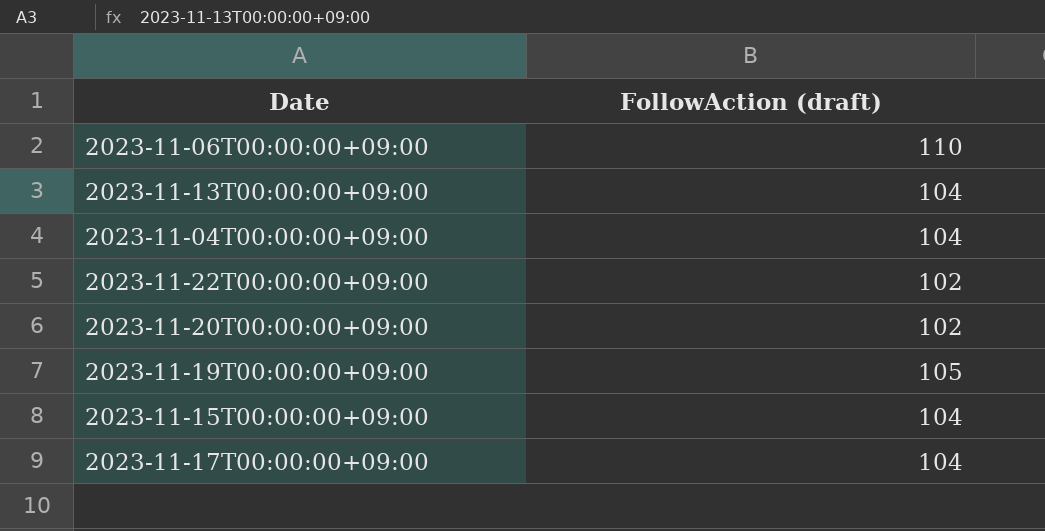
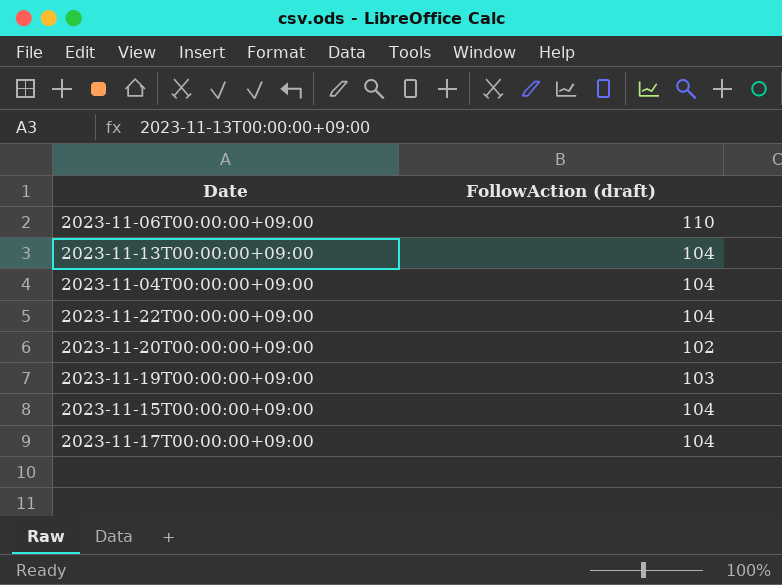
2023-11-22T00:00:00+09:00 | FollowAction (draft): 102 -> 104
2023-11-19T00:00:00+09:00 | FollowAction (draft): 105 -> 103

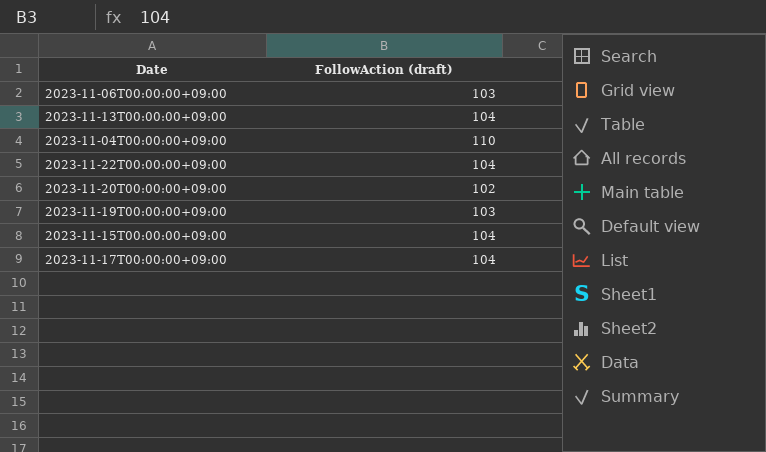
2023-11-06T00:00:00+09:00 | FollowAction (draft): 110 -> 103
2023-11-04T00:00:00+09:00 | FollowAction (draft): 104 -> 110

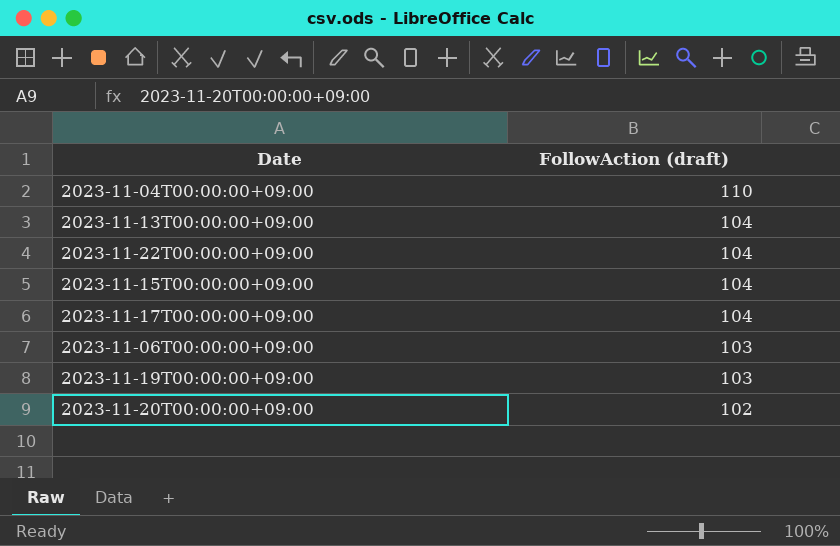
row order: none -> FollowAction (draft) descending

